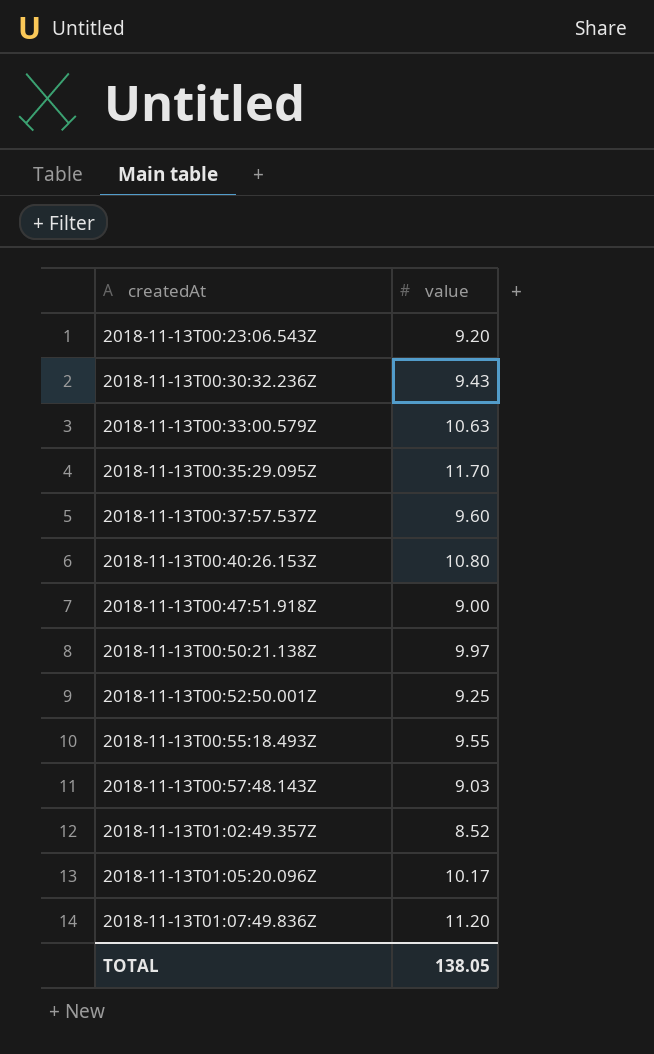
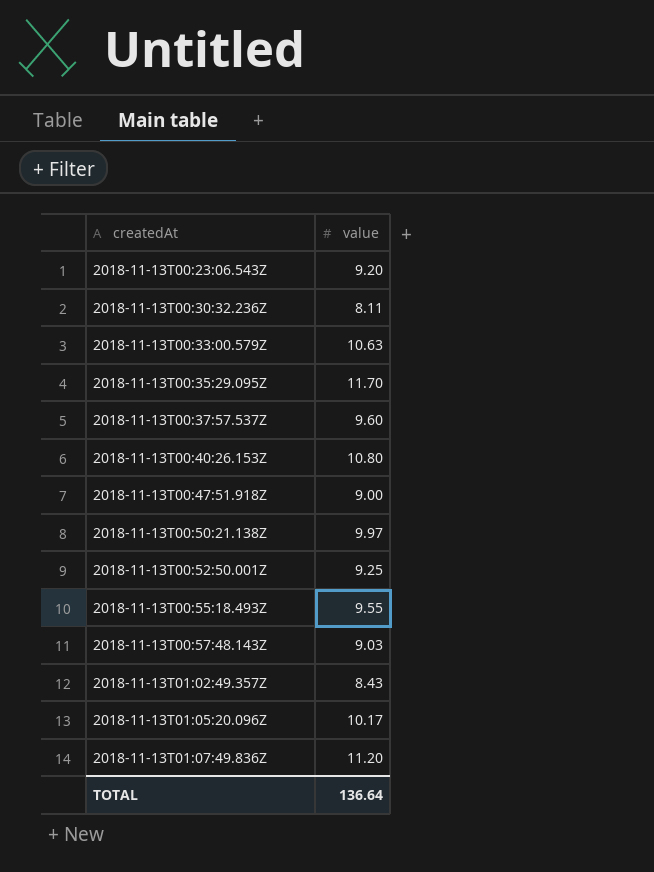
2018-11-13T00:30:32.236Z | value: 9.43 -> 8.11
2018-11-13T01:02:49.357Z | value: 8.52 -> 8.43
TOTAL | value: 138.05 -> 136.64

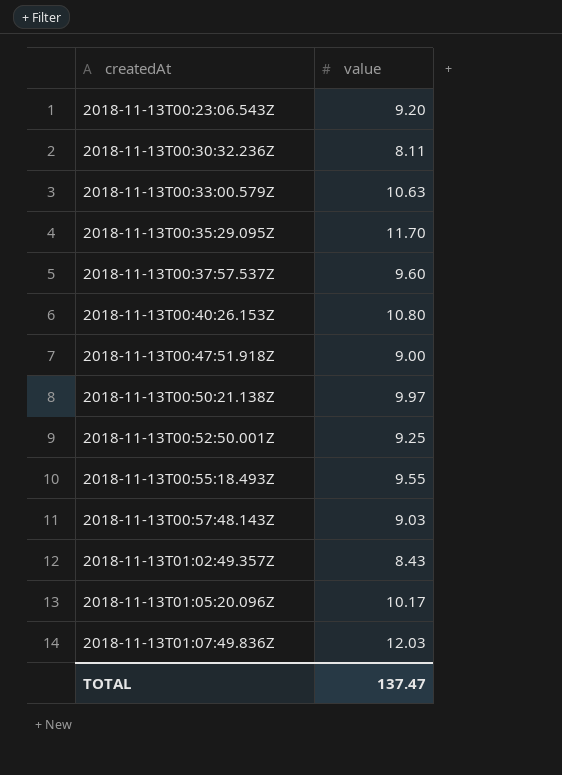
2018-11-13T01:07:49.836Z | value: 11.20 -> 12.03
TOTAL | value: 136.64 -> 137.47

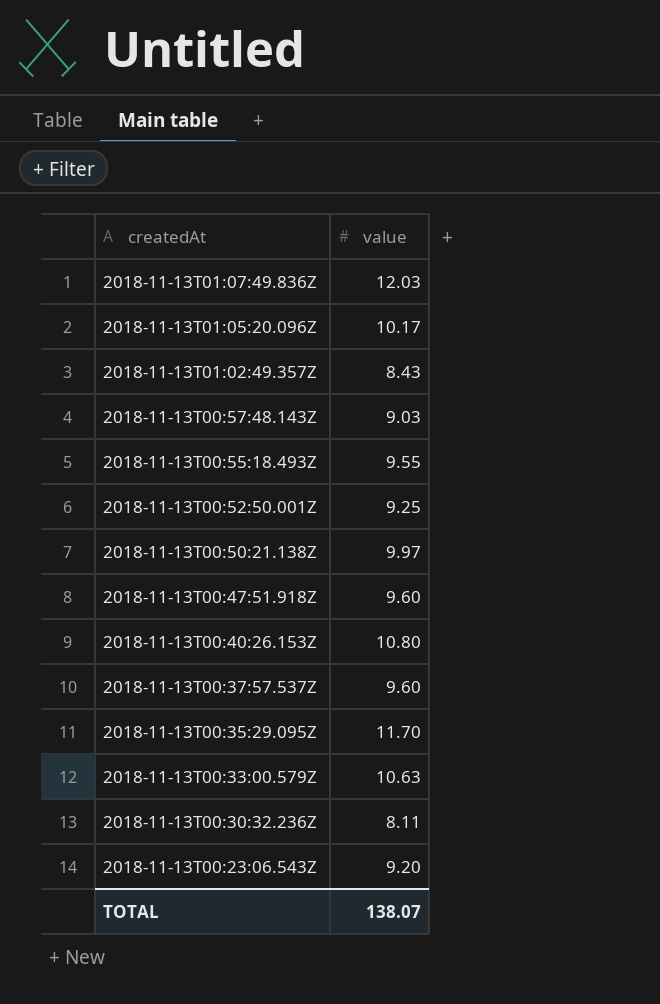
row order: createdAt ascending -> createdAt descending
2018-11-13T00:47:51.918Z | value: 9.00 -> 9.60
TOTAL | value: 137.47 -> 138.07

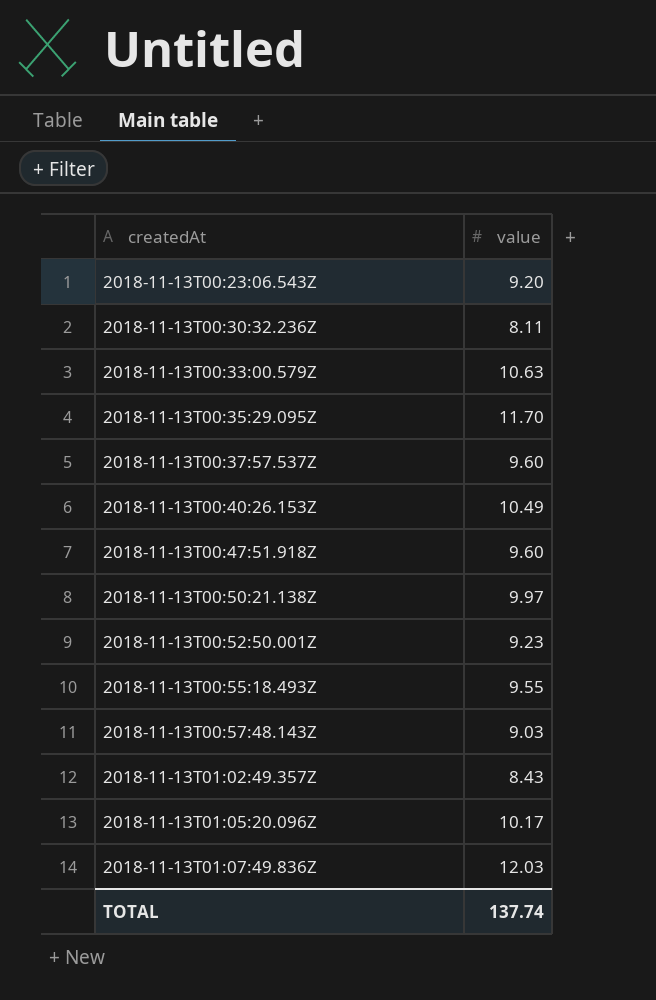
row order: createdAt descending -> createdAt ascending
2018-11-13T00:40:26.153Z | value: 10.80 -> 10.49
2018-11-13T00:52:50.001Z | value: 9.25 -> 9.23
TOTAL | value: 138.07 -> 137.74

